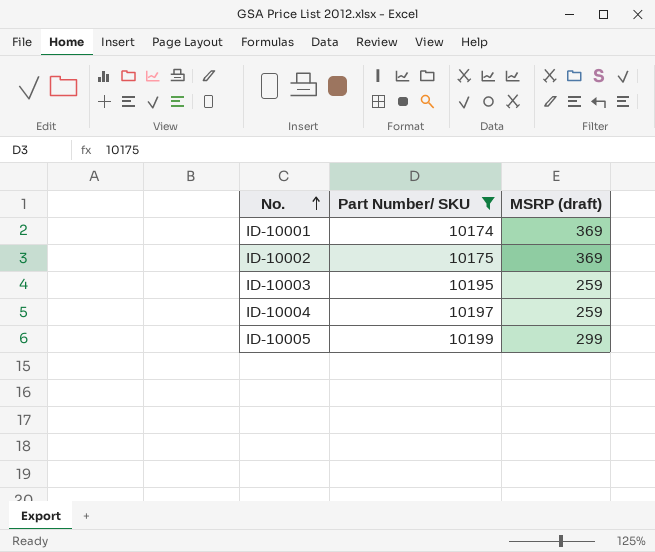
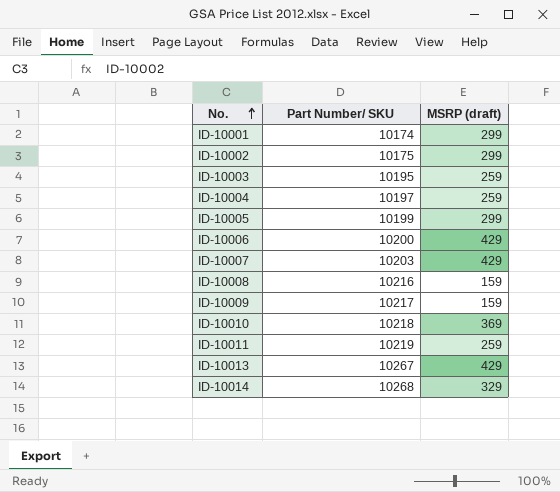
filter: Part Number/ SKU <= 10199 -> none
ID-10001 | MSRP (draft): 369 -> 299
ID-10002 | MSRP (draft): 369 -> 299

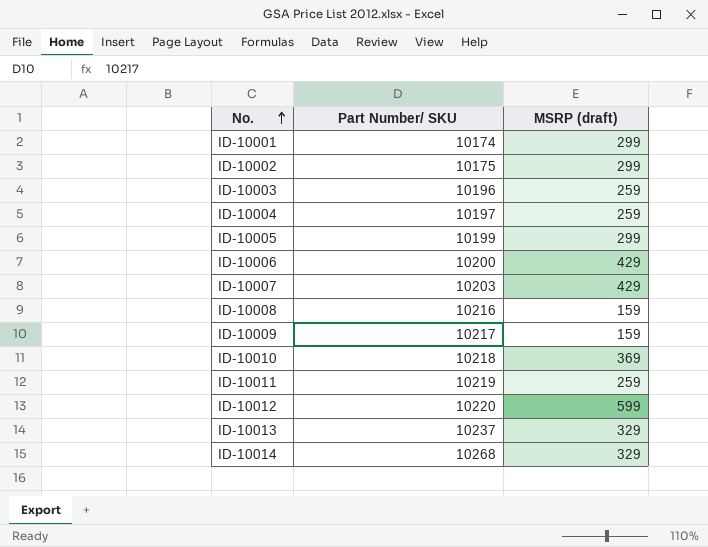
ID-10003 | Part Number/ SKU: 10195 -> 10196
row ID-10012: none -> 10220 | 599
ID-10013 | Part Number/ SKU: 10267 -> 10237
ID-10013 | MSRP (draft): 429 -> 329

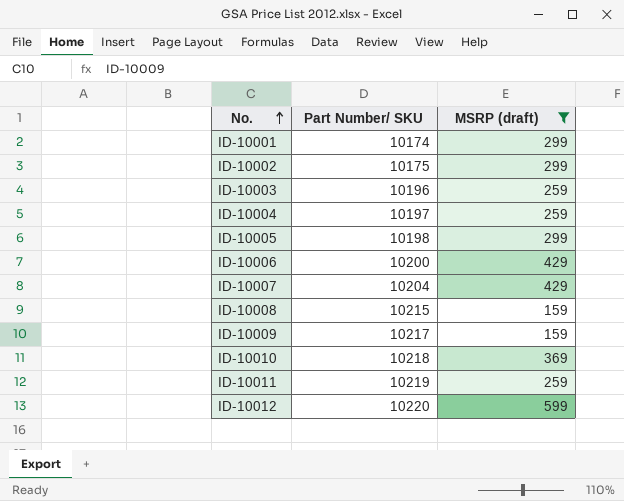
filter: none -> MSRP (draft) != 329
ID-10005 | Part Number/ SKU: 10199 -> 10198
ID-10007 | Part Number/ SKU: 10203 -> 10204
ID-10008 | Part Number/ SKU: 10216 -> 10215

